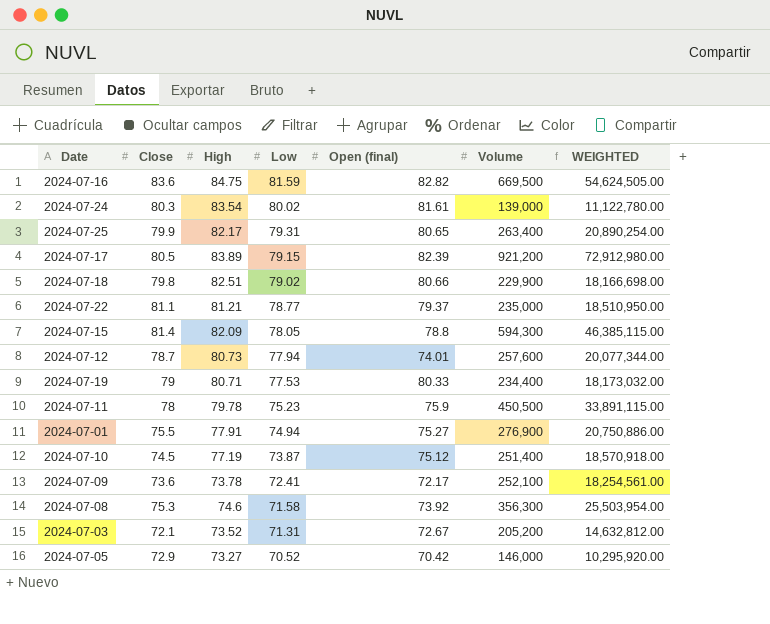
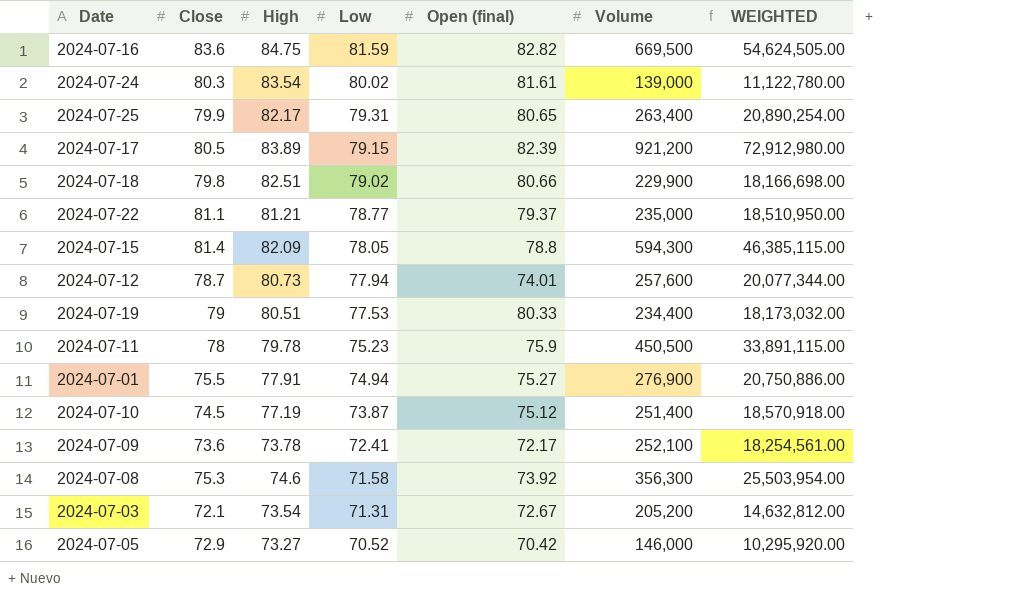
2024-07-19 | High: 80.71 -> 80.51
2024-07-03 | High: 73.52 -> 73.54

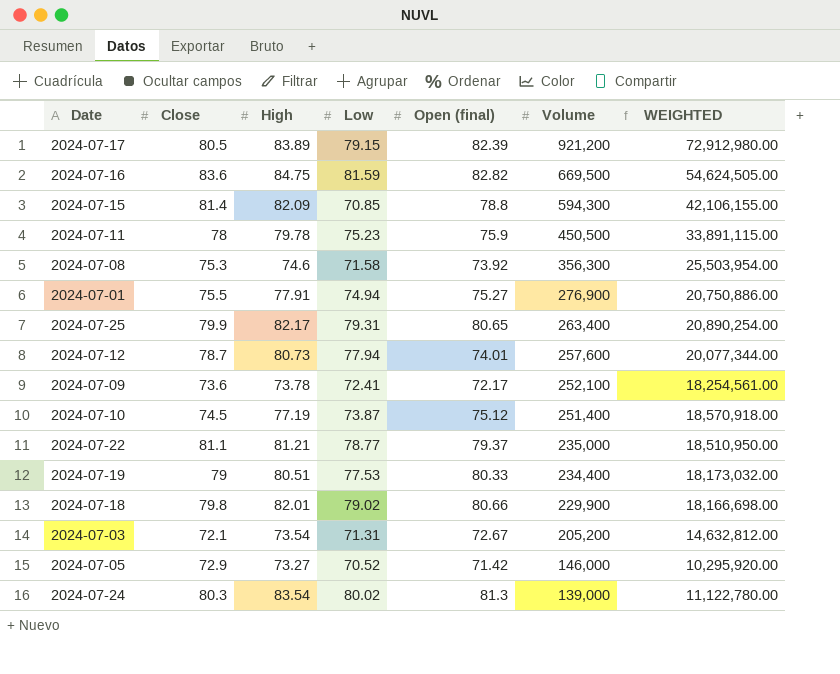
row order: Low descending -> Volume descending
2024-07-15 | Low: 78.05 -> 70.85
2024-07-15 | WEIGHTED: 46,385,115.00 -> 42,106,155.00
2024-07-18 | High: 82.51 -> 82.01
2024-07-05 | Open (final): 70.42 -> 71.42
2024-07-24 | Open (final): 81.61 -> 81.3

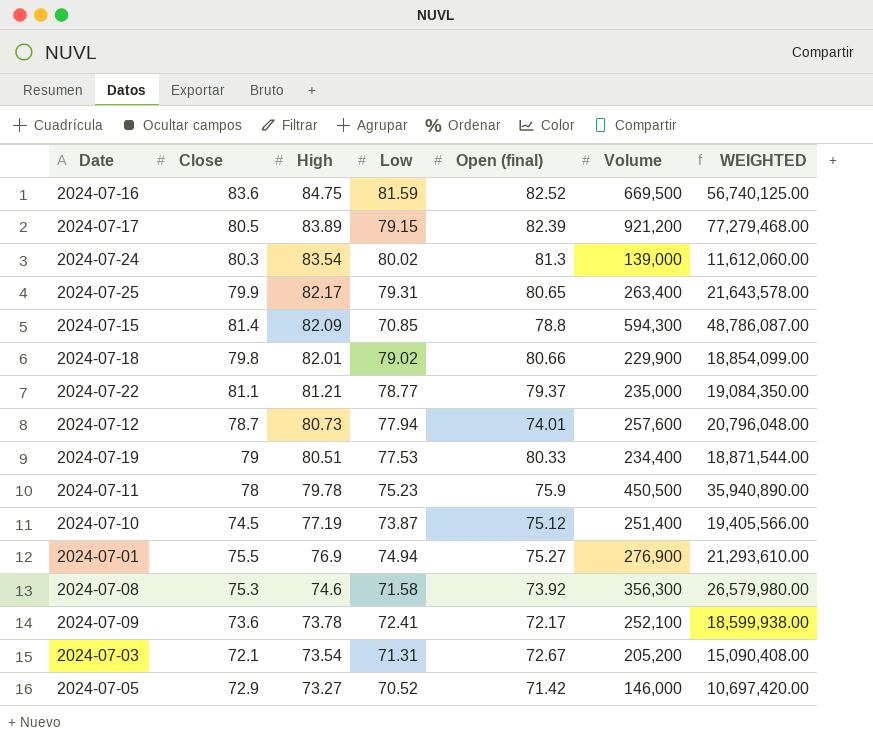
row order: Volume descending -> High descending
column WEIGHTED | formula: [Low] * [Volume] -> [High] * [Volume]
2024-07-16 | Open (final): 82.82 -> 82.52
2024-07-01 | High: 77.91 -> 76.9

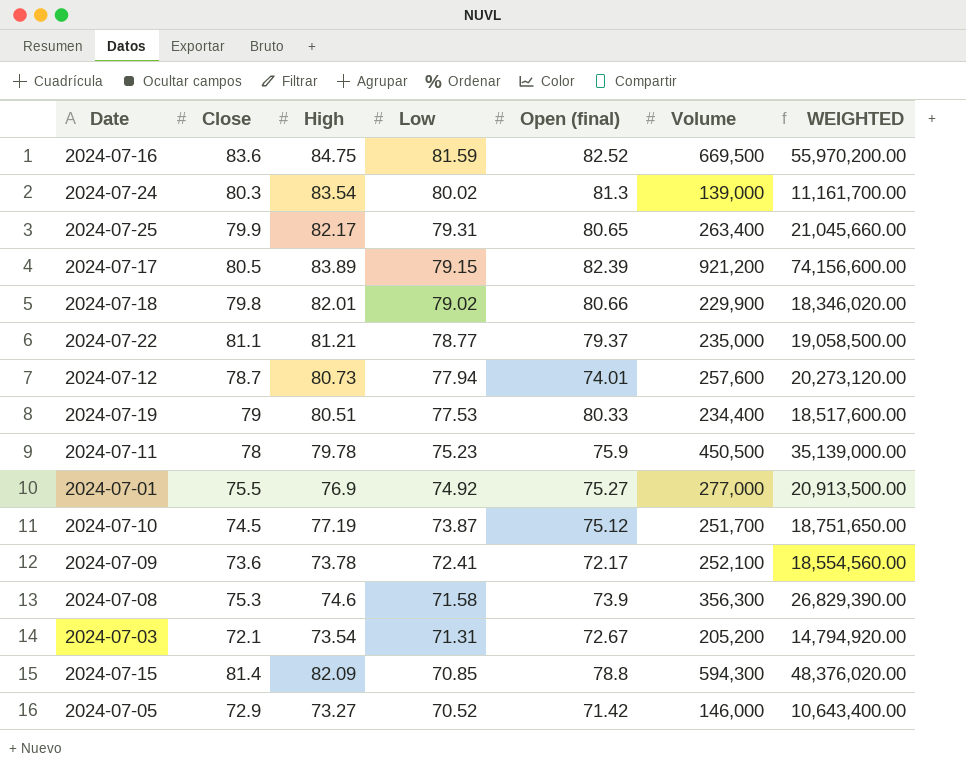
row order: High descending -> Low descending
column WEIGHTED | formula: [High] * [Volume] -> [Close] * [Volume]
2024-07-01 | Low: 74.94 -> 74.92
2024-07-01 | Volume: 276,900 -> 277,000
2024-07-10 | Volume: 251,400 -> 251,700
2024-07-08 | Open (final): 73.92 -> 73.9

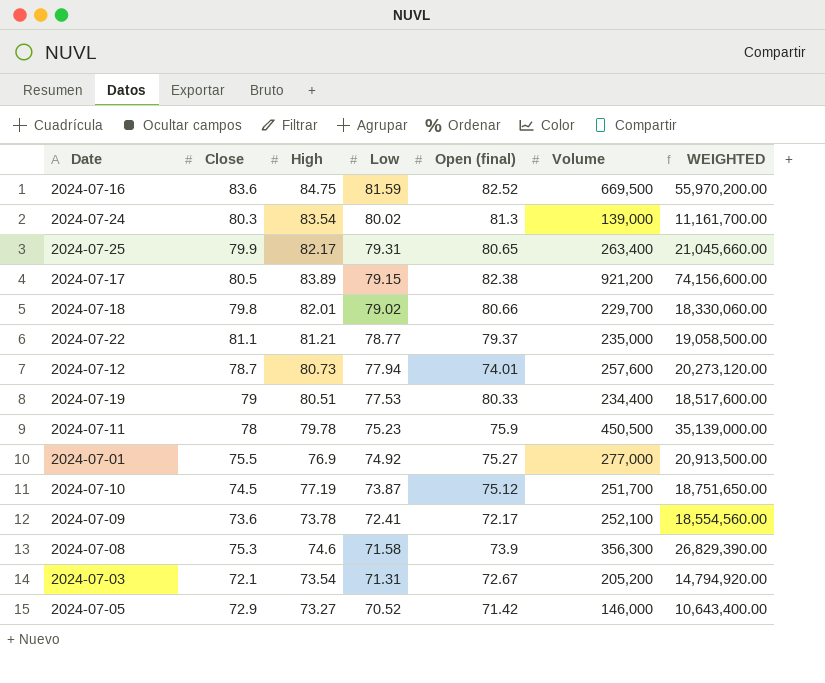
row 2024-07-15: 81.4 | 82.09 | 70.85 | 78.8 | 594,300 | 48,376,020.00 -> none
2024-07-17 | Open (final): 82.39 -> 82.38
2024-07-18 | Volume: 229,900 -> 229,700
2024-07-18 | WEIGHTED: 18,346,020.00 -> 18,330,060.00

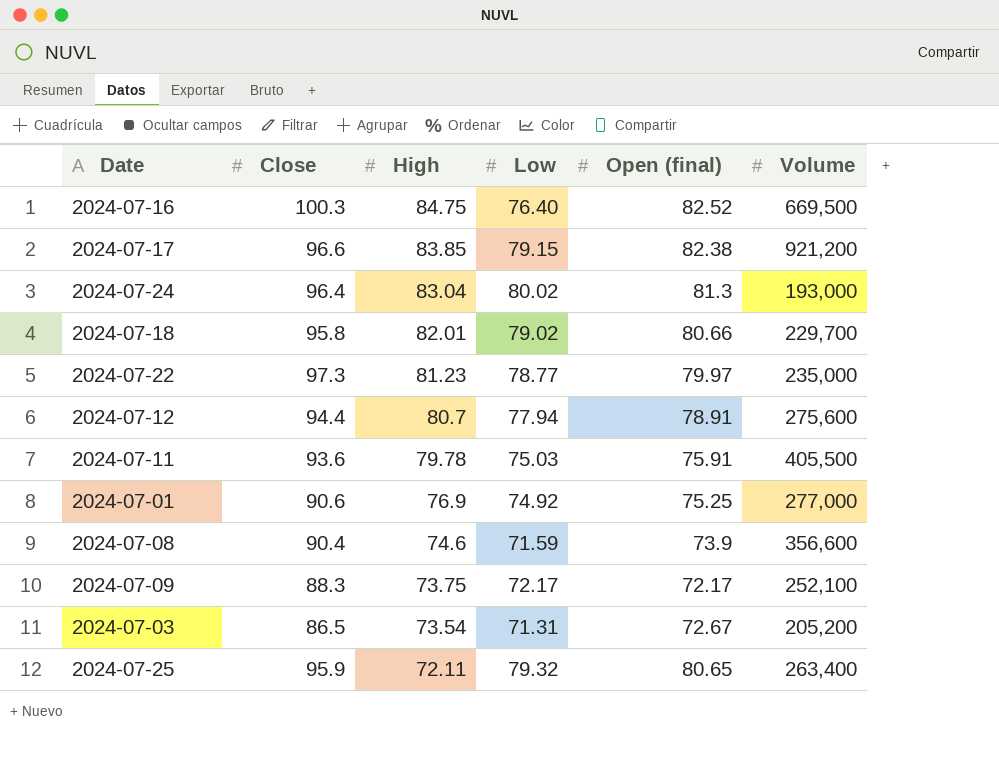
row order: Low descending -> High descending
column WEIGHTED | formula: [Close] * [Volume] -> none
row 2024-07-19: 79 | 80.51 | 77.53 | 80.33 | 234,400 | 18,517,600.00 -> none
row 2024-07-10: 74.5 | 77.19 | 73.87 | 75.12 | 251,700 | 18,751,650.00 -> none
row 2024-07-05: 72.9 | 73.27 | 70.52 | 71.42 | 146,000 | 10,643,400.00 -> none
2024-07-16 | Close: 83.6 -> 100.3
2024-07-16 | Low: 81.59 -> 76.40
2024-07-17 | Close: 80.5 -> 96.6
2024-07-17 | High: 83.89 -> 83.85
2024-07-24 | Close: 80.3 -> 96.4
2024-07-24 | High: 83.54 -> 83.04
2024-07-24 | Volume: 139,000 -> 193,000
2024-07-18 | Close: 79.8 -> 95.8
2024-07-22 | Close: 81.1 -> 97.3
2024-07-22 | High: 81.21 -> 81.23
2024-07-22 | Open (final): 79.37 -> 79.97
2024-07-12 | Close: 78.7 -> 94.4
2024-07-12 | High: 80.73 -> 80.7
2024-07-12 | Open (final): 74.01 -> 78.91
2024-07-12 | Volume: 257,600 -> 275,600
2024-07-11 | Close: 78 -> 93.6
2024-07-11 | Low: 75.23 -> 75.03
2024-07-11 | Open (final): 75.9 -> 75.91
2024-07-11 | Volume: 450,500 -> 405,500
2024-07-01 | Close: 75.5 -> 90.6
2024-07-01 | Open (final): 75.27 -> 75.25
2024-07-08 | Close: 75.3 -> 90.4
2024-07-08 | Low: 71.58 -> 71.59
2024-07-08 | Volume: 356,300 -> 356,600
2024-07-09 | Close: 73.6 -> 88.3
2024-07-09 | High: 73.78 -> 73.75
2024-07-09 | Low: 72.41 -> 72.17
2024-07-03 | Close: 72.1 -> 86.5
2024-07-25 | Close: 79.9 -> 95.9
2024-07-25 | High: 82.17 -> 72.11
2024-07-25 | Low: 79.31 -> 79.32

